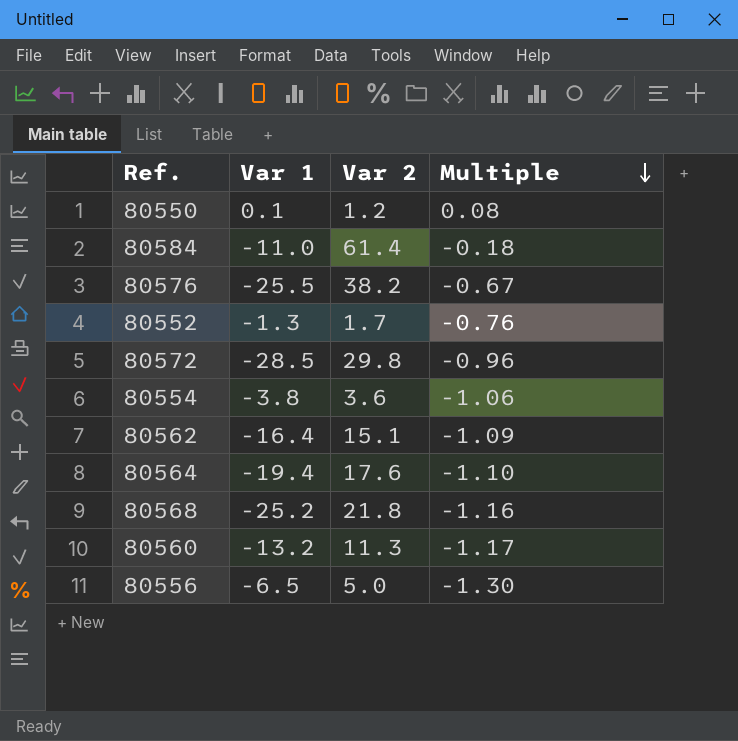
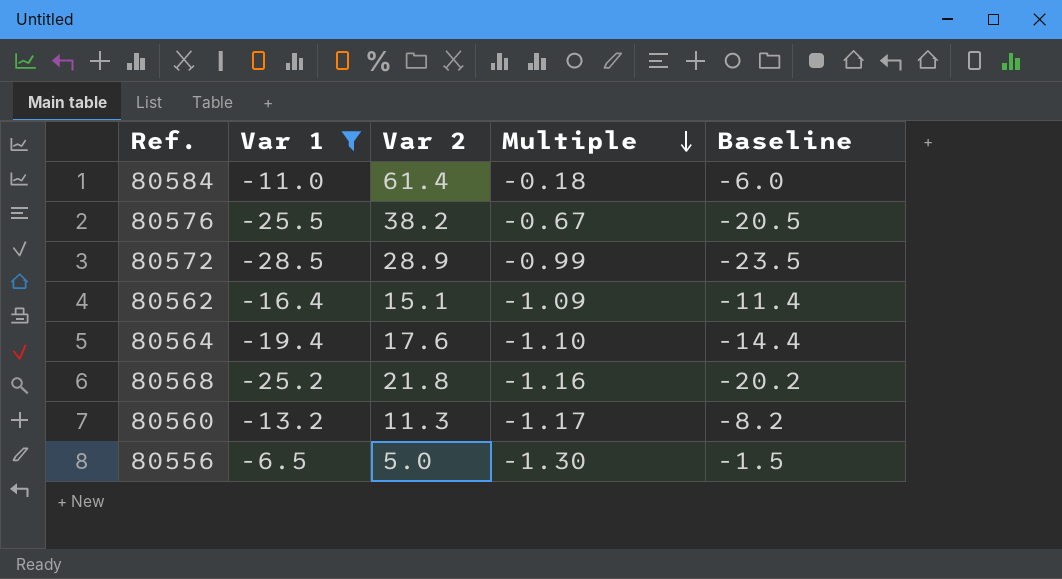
filter: none -> Var 1 <= -6.5
column Baseline | formula: none -> [Var 1] + 5
80572 | Var 2: 29.8 -> 28.9
80572 | Multiple: -0.96 -> -0.99

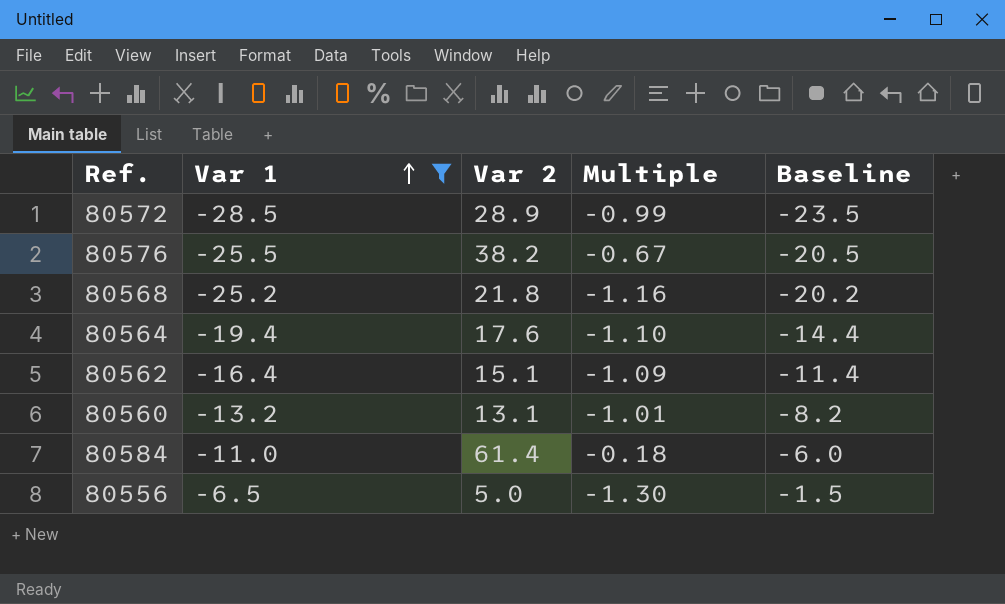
row order: Multiple descending -> Var 1 ascending
80560 | Var 2: 11.3 -> 13.1
80560 | Multiple: -1.17 -> -1.01

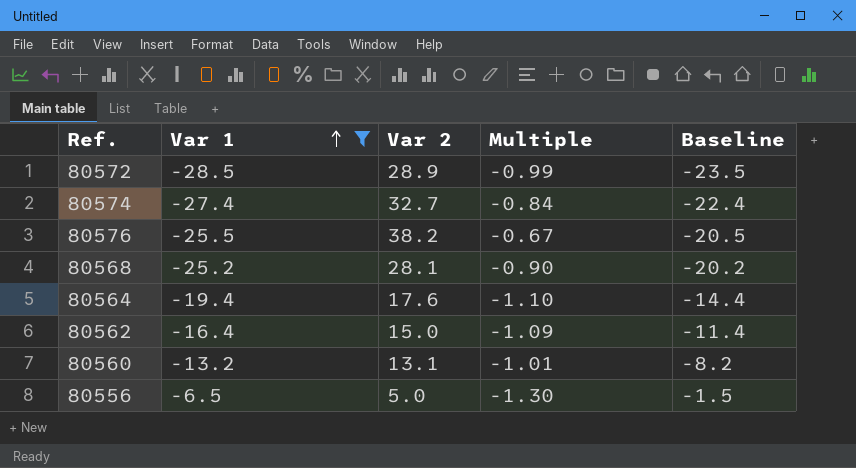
row 80584: -11.0 | 61.4 | -0.18 | -6.0 -> none
row 80574: none -> -27.4 | 32.7 | -0.84 | -22.4
80568 | Var 2: 21.8 -> 28.1
80568 | Multiple: -1.16 -> -0.90
80562 | Var 2: 15.1 -> 15.0

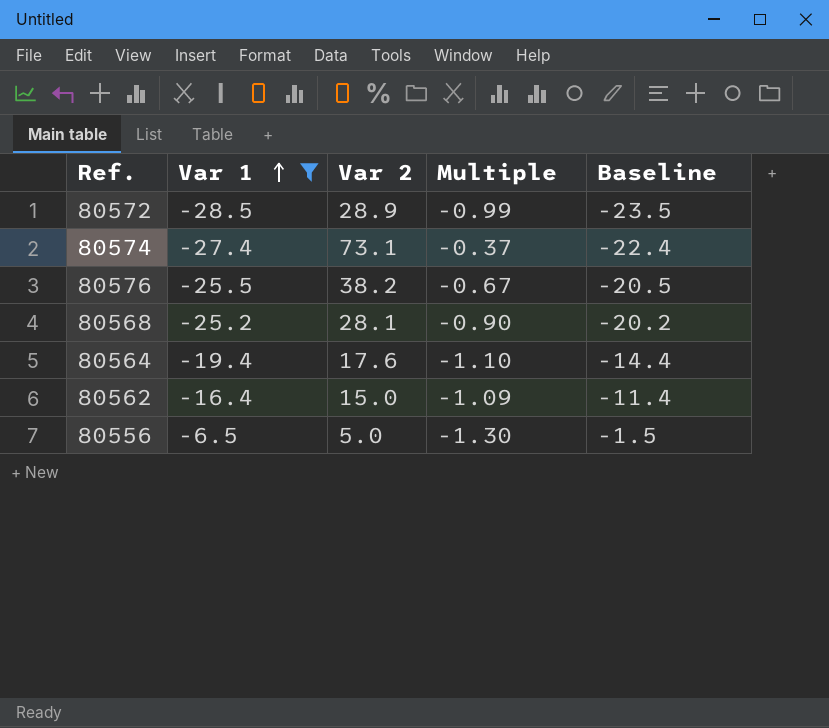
row 80560: -13.2 | 13.1 | -1.01 | -8.2 -> none
80574 | Var 2: 32.7 -> 73.1
80574 | Multiple: -0.84 -> -0.37

